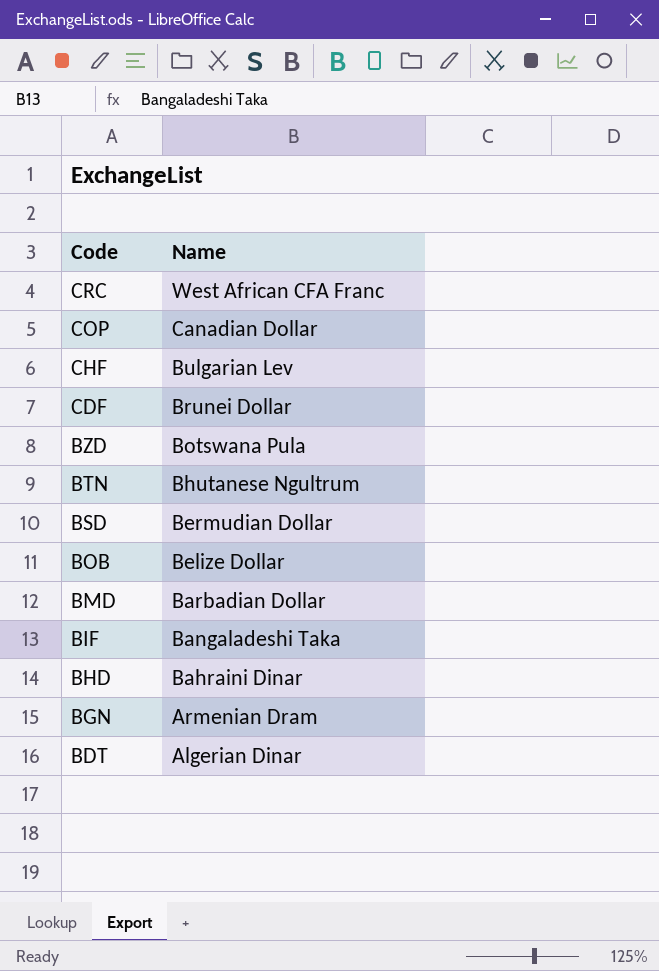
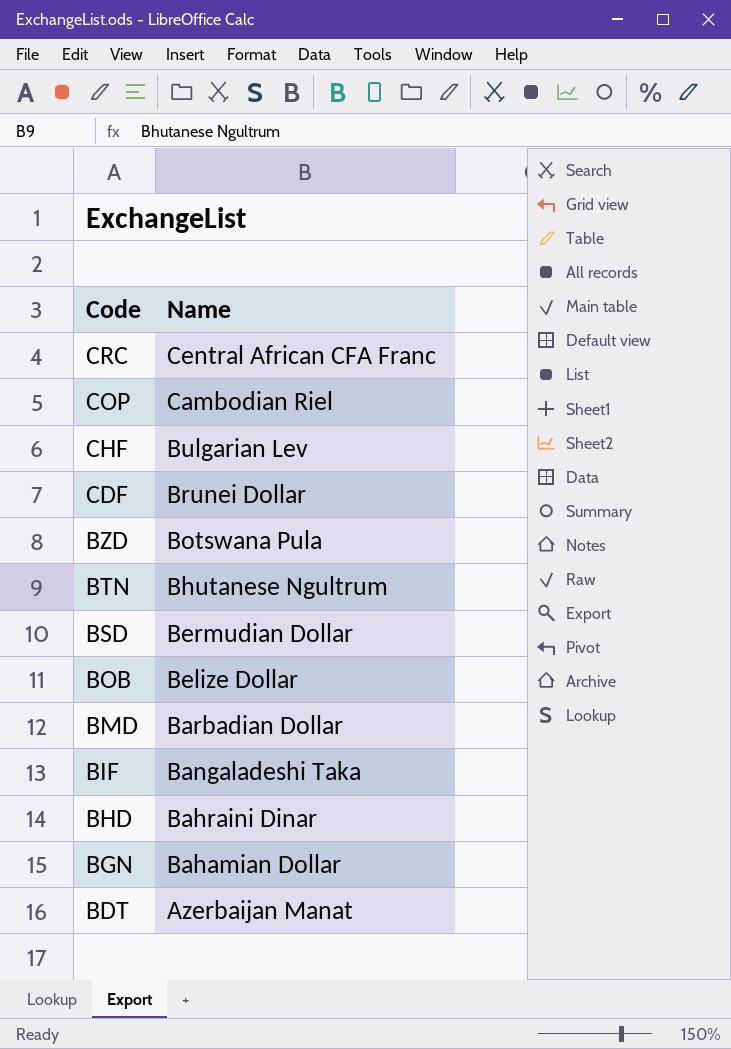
CRC | Name: West African CFA Franc -> Central African CFA Franc
COP | Name: Canadian Dollar -> Cambodian Riel
BGN | Name: Armenian Dram -> Bahamian Dollar
BDT | Name: Algerian Dinar -> Azerbaijan Manat

